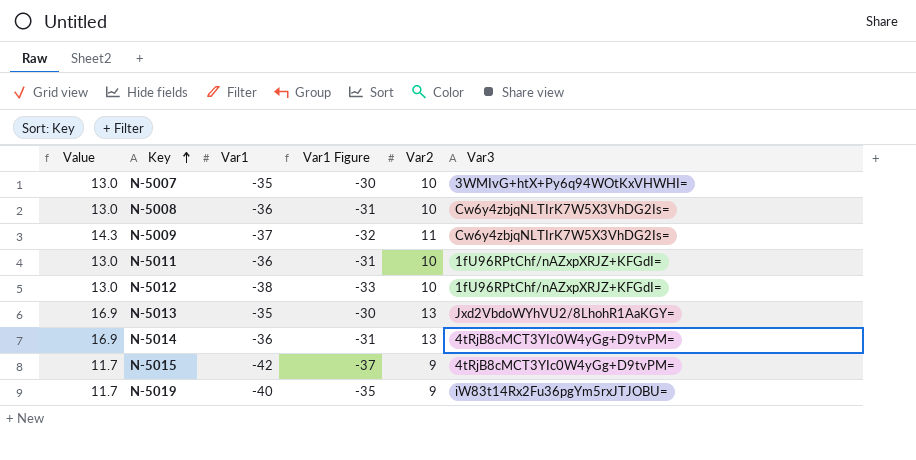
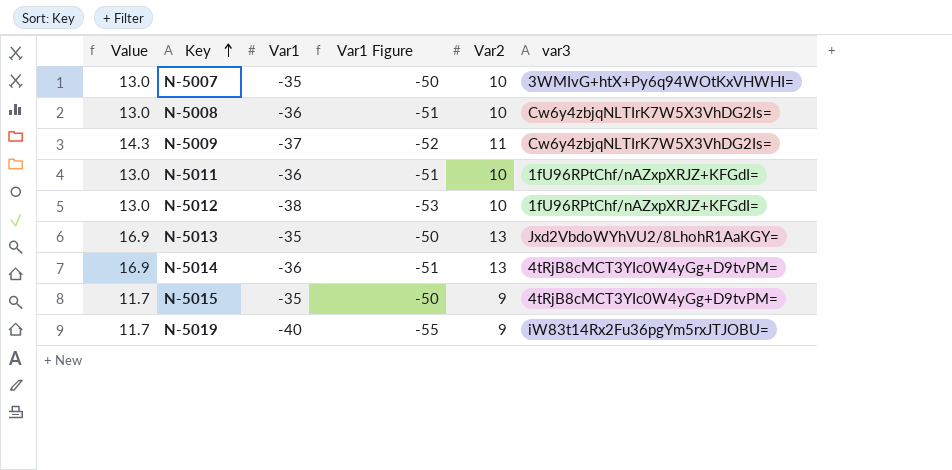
column Var1 Figure | formula: [Var1] + 5 -> [Var1] - 15
column name: Var3 -> var3
N-5015 | Var1: -42 -> -35

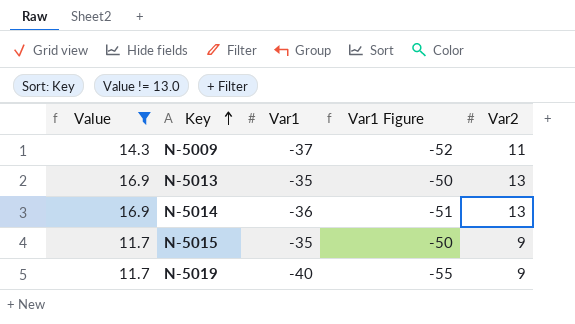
filter: none -> Value != 13.0
column var3 | position: 6 -> none

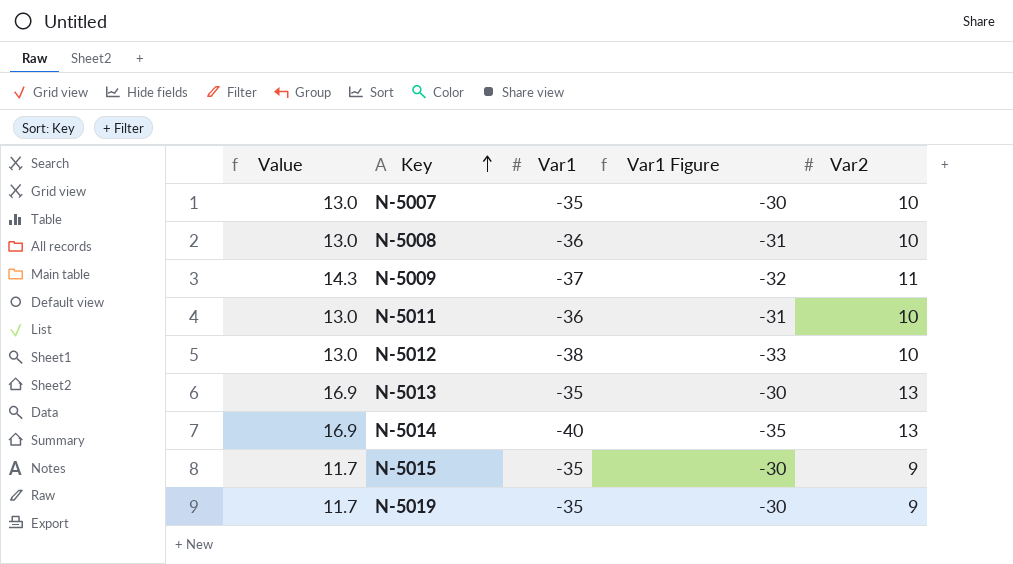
filter: Value != 13.0 -> none
column Var1 Figure | formula: [Var1] - 15 -> [Var1] + 5
N-5014 | Var1: -36 -> -40
N-5019 | Var1: -40 -> -35

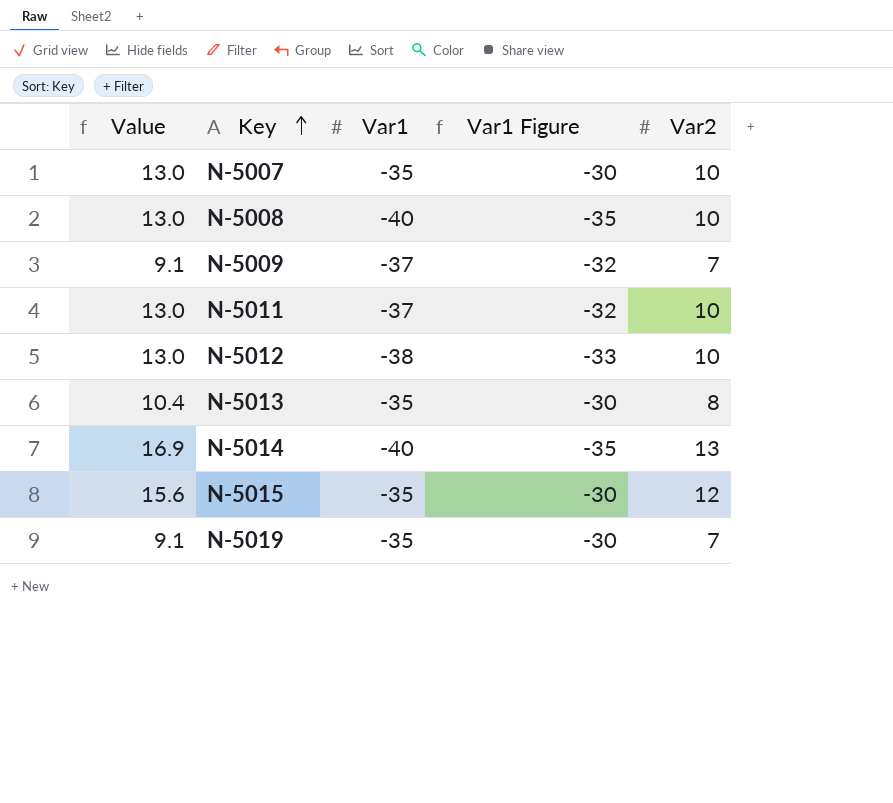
N-5008 | Var1: -36 -> -40
N-5008 | Var1 Figure: -31 -> -35
N-5009 | Value: 14.3 -> 9.1
N-5009 | Var2: 11 -> 7
N-5011 | Var1: -36 -> -37
N-5011 | Var1 Figure: -31 -> -32
N-5013 | Value: 16.9 -> 10.4
N-5013 | Var2: 13 -> 8
N-5015 | Value: 11.7 -> 15.6
N-5015 | Var2: 9 -> 12
N-5019 | Value: 11.7 -> 9.1
N-5019 | Var2: 9 -> 7

